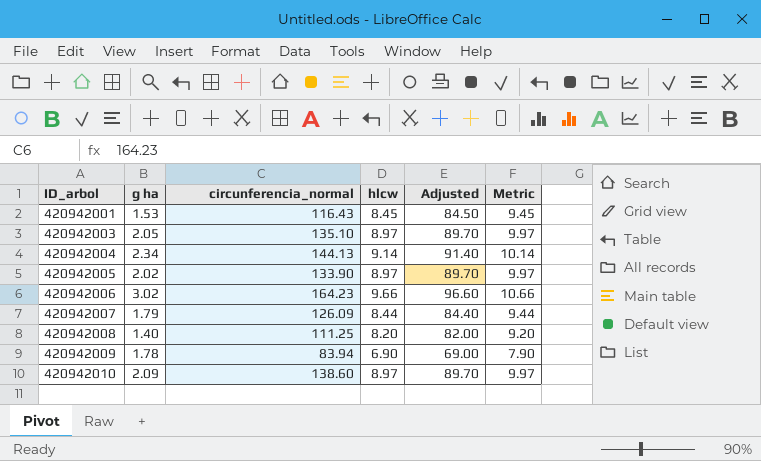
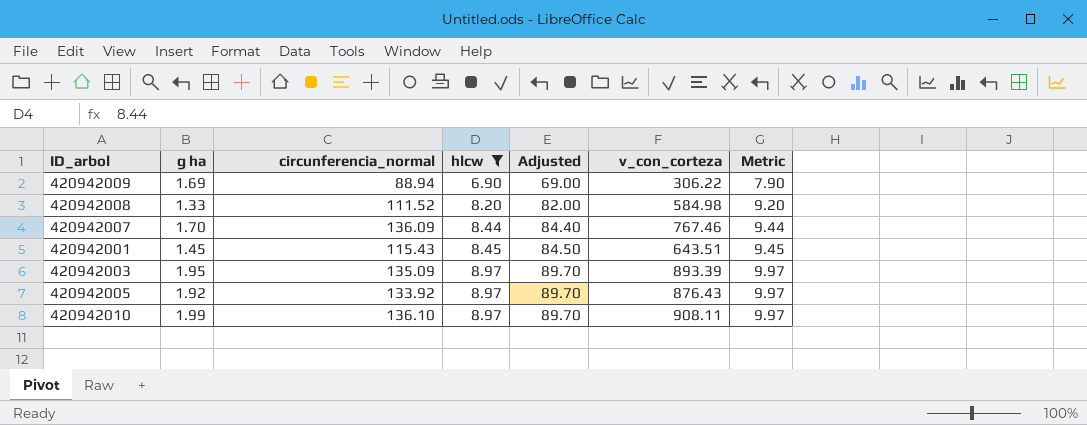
filter: none -> hlcw <= 8.97
row order: ID_arbol ascending -> hlcw ascending
column v_con_corteza | position: none -> 6
420942009 | g ha: 1.78 -> 1.69
420942009 | circunferencia_normal: 83.94 -> 88.94
420942008 | g ha: 1.40 -> 1.33
420942008 | circunferencia_normal: 111.25 -> 111.52
420942007 | g ha: 1.79 -> 1.70
420942007 | circunferencia_normal: 126.09 -> 136.09
420942001 | g ha: 1.53 -> 1.45
420942001 | circunferencia_normal: 116.43 -> 115.43
420942003 | g ha: 2.05 -> 1.95
420942003 | circunferencia_normal: 135.10 -> 135.09
420942005 | g ha: 2.02 -> 1.92
420942005 | circunferencia_normal: 133.90 -> 133.92
420942010 | g ha: 2.09 -> 1.99
420942010 | circunferencia_normal: 138.60 -> 136.10

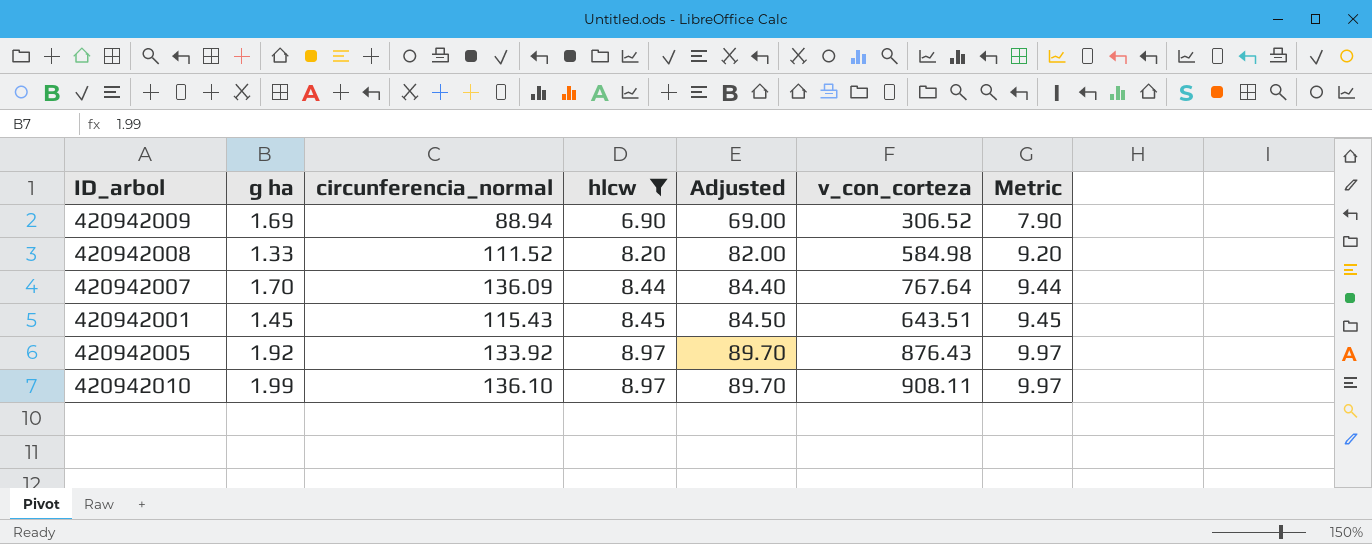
row 420942003: 1.95 | 135.09 | 8.97 | 89.70 | 893.39 | 9.97 -> none
420942009 | v_con_corteza: 306.22 -> 306.52
420942007 | v_con_corteza: 767.46 -> 767.64

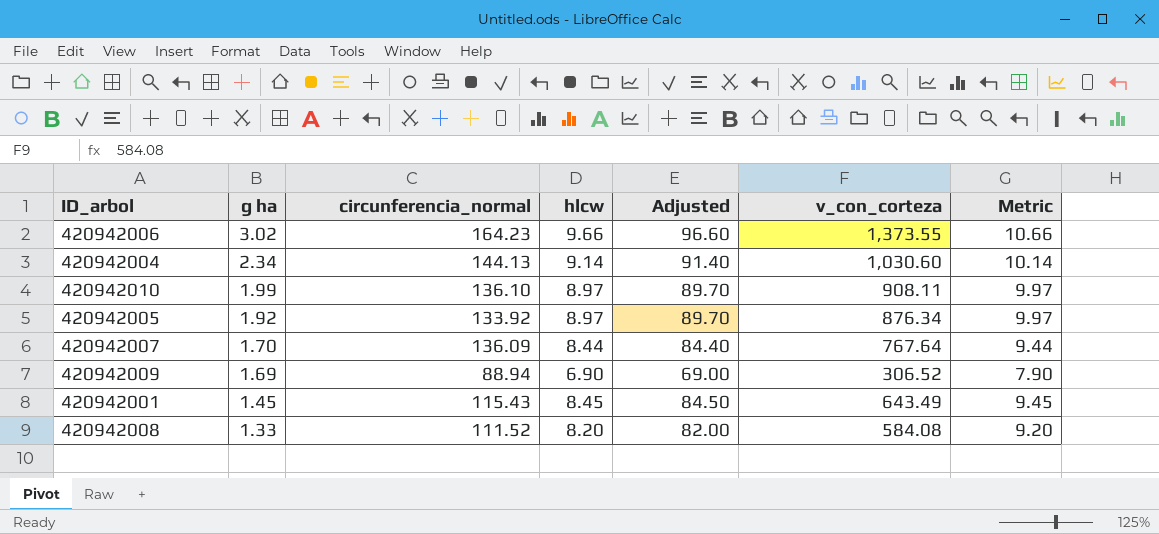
filter: hlcw <= 8.97 -> none
row order: hlcw ascending -> g ha descending
420942005 | v_con_corteza: 876.43 -> 876.34
420942001 | v_con_corteza: 643.51 -> 643.49
420942008 | v_con_corteza: 584.98 -> 584.08

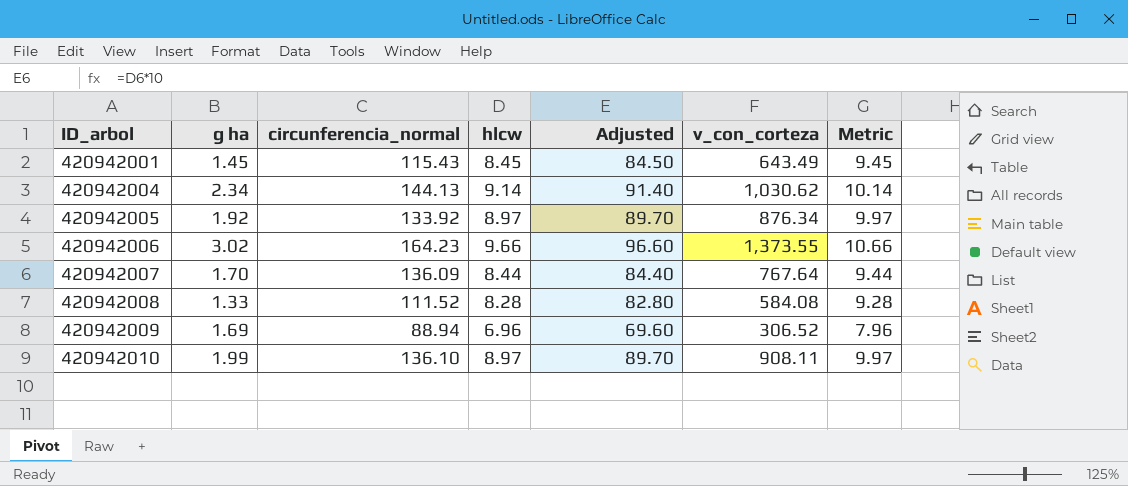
row order: g ha descending -> ID_arbol ascending
420942004 | v_con_corteza: 1,030.60 -> 1,030.62
420942008 | hlcw: 8.20 -> 8.28
420942008 | Adjusted: 82.00 -> 82.80
420942008 | Metric: 9.20 -> 9.28
420942009 | hlcw: 6.90 -> 6.96
420942009 | Adjusted: 69.00 -> 69.60
420942009 | Metric: 7.90 -> 7.96

